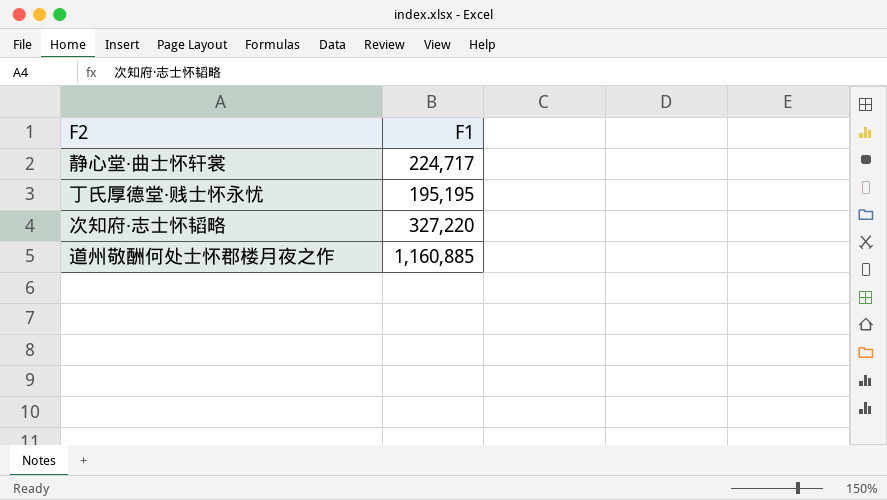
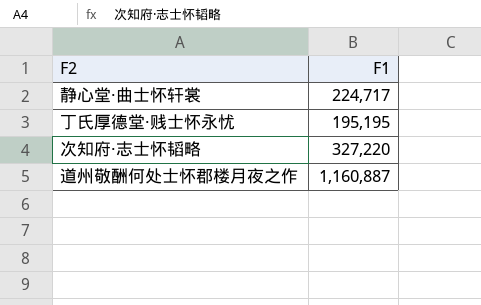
道州敬酬何处士怀郡楼月夜之作 | F1: 1,160,885 -> 1,160,887

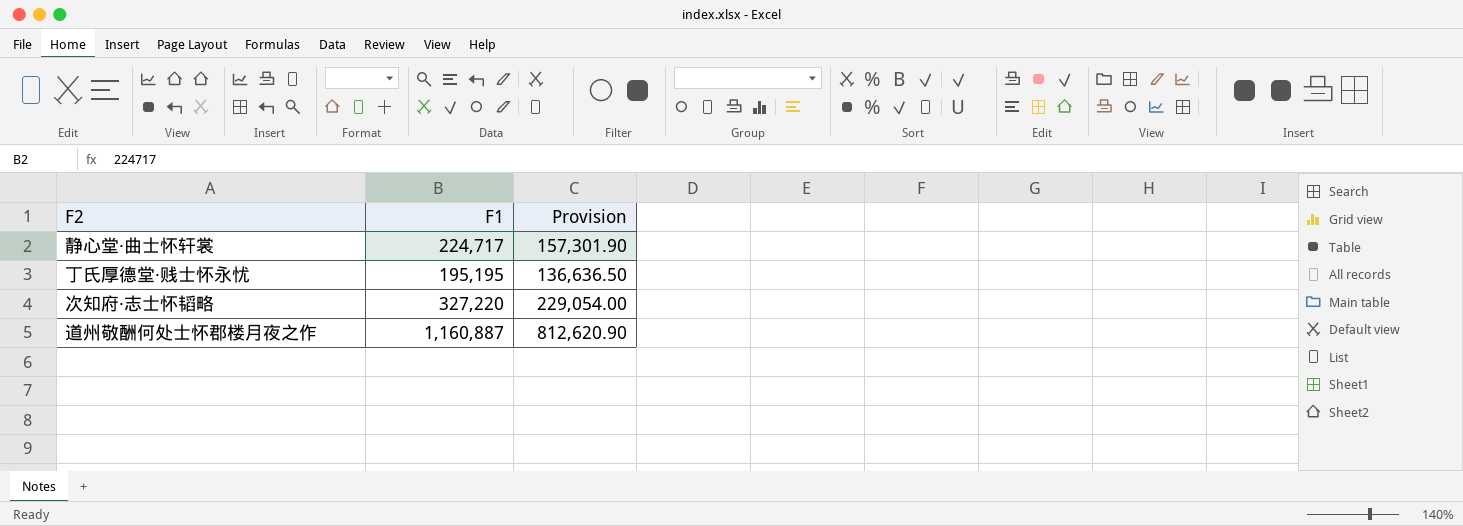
column Provision | formula: none -> [F1] * 0.7

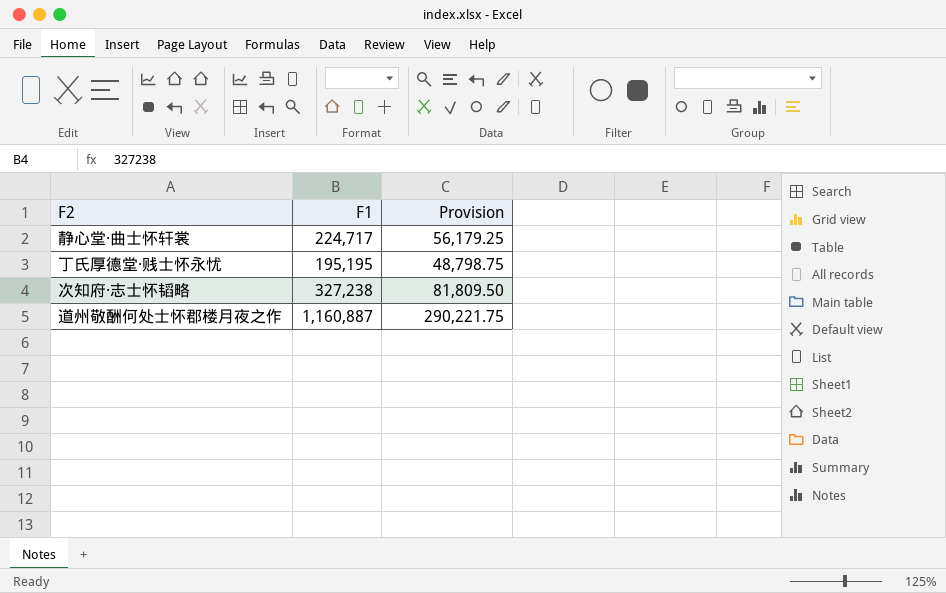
column Provision | formula: [F1] * 0.7 -> [F1] * 0.25
次知府·志士怀韬略 | F1: 327,220 -> 327,238

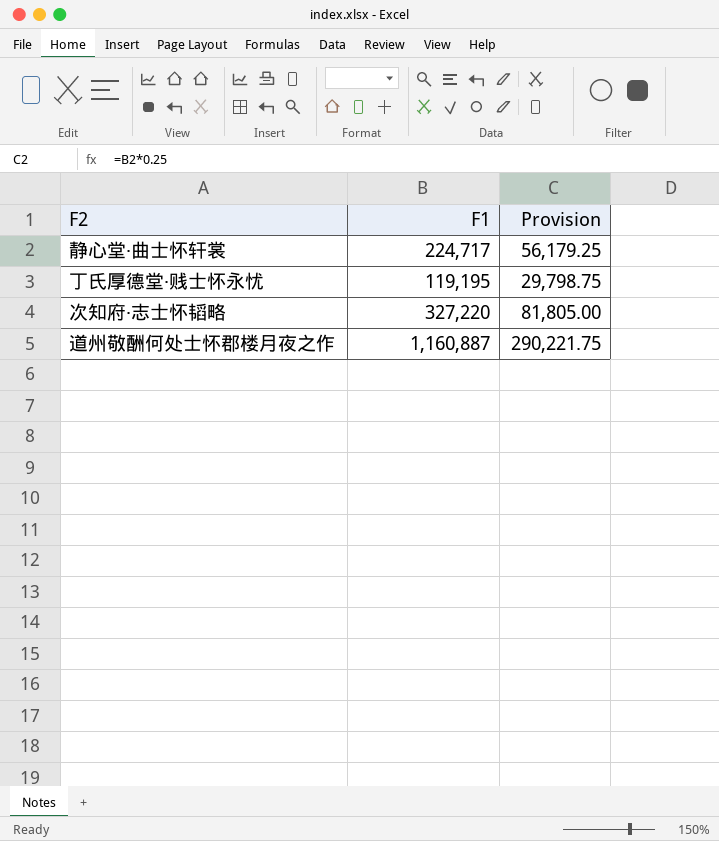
丁氏厚德堂·贱士怀永忧 | F1: 195,195 -> 119,195
丁氏厚德堂·贱士怀永忧 | Provision: 48,798.75 -> 29,798.75
次知府·志士怀韬略 | F1: 327,238 -> 327,220
次知府·志士怀韬略 | Provision: 81,809.50 -> 81,805.00

